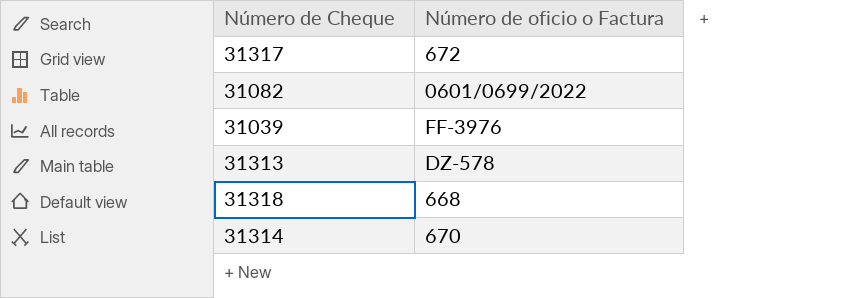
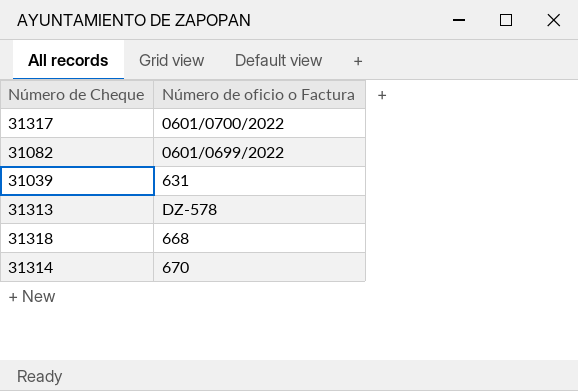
31317 | Número de oficio o Factura: 672 -> 0601/0700/2022
31039 | Número de oficio o Factura: FF-3976 -> 631

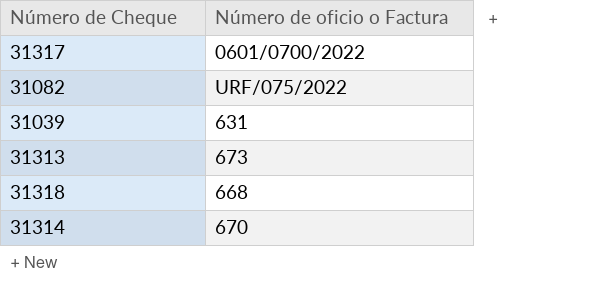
31082 | Número de oficio o Factura: 0601/0699/2022 -> URF/075/2022
31313 | Número de oficio o Factura: DZ-578 -> 673

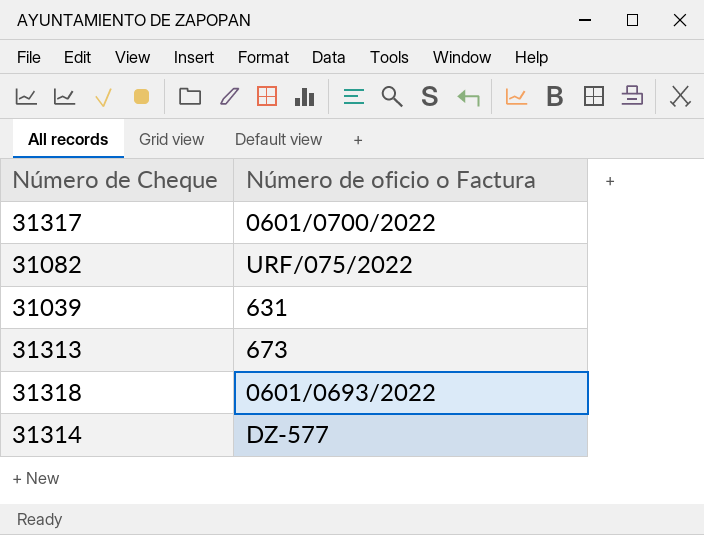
31318 | Número de oficio o Factura: 668 -> 0601/0693/2022
31314 | Número de oficio o Factura: 670 -> DZ-577

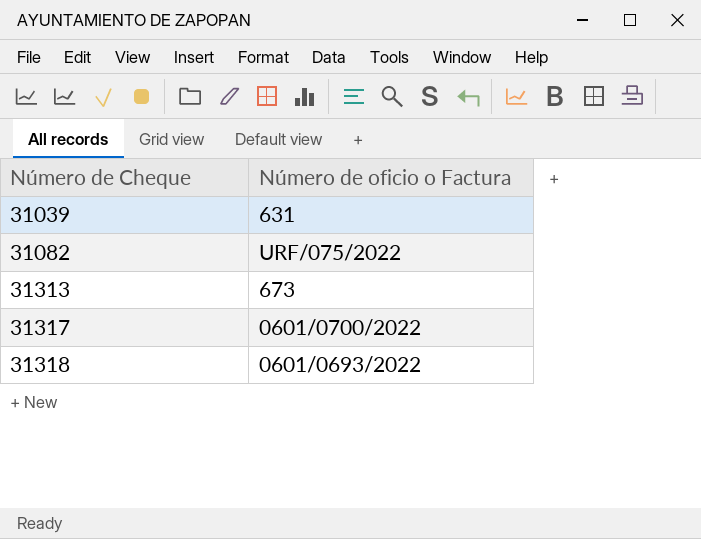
row order: none -> Número de Cheque ascending
row 31314: DZ-577 -> none

